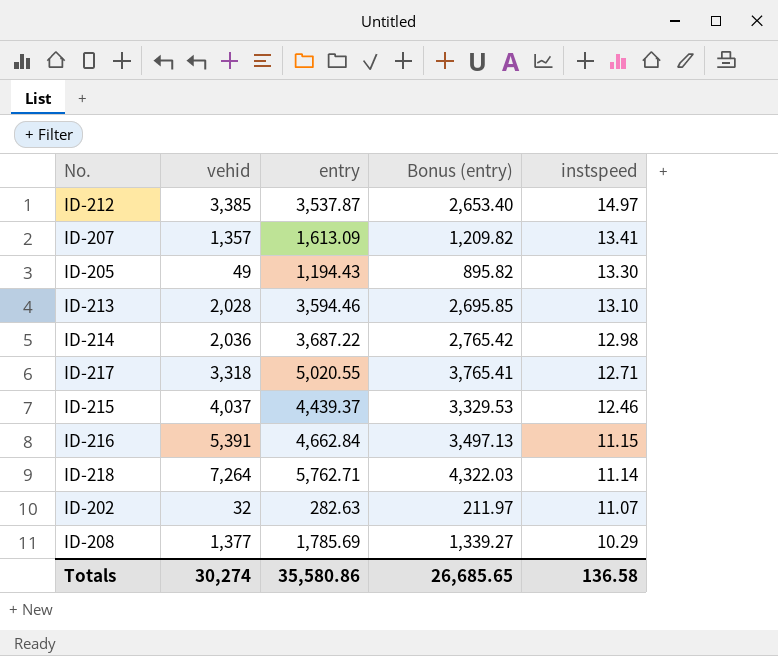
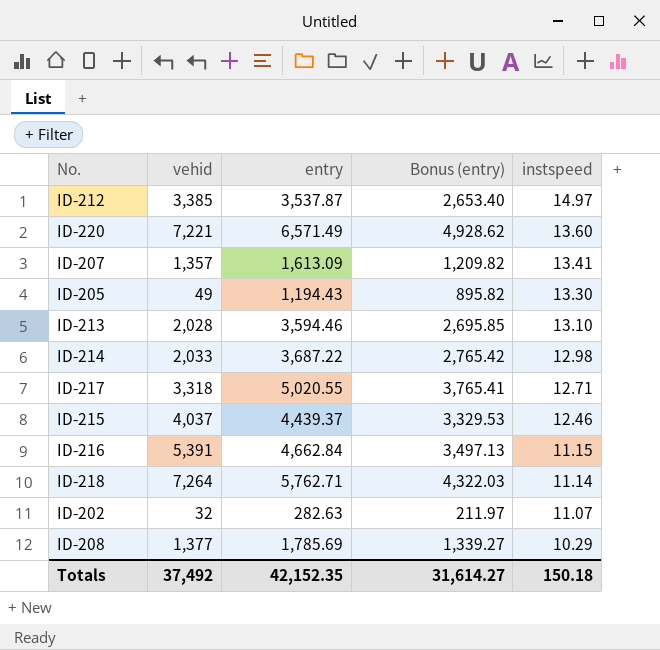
row ID-220: none -> 7,221 | 6,571.49 | 4,928.62 | 13.60
ID-214 | vehid: 2,036 -> 2,033
Totals | vehid: 30,274 -> 37,492
Totals | entry: 35,580.86 -> 42,152.35
Totals | Bonus (entry): 26,685.65 -> 31,614.27
Totals | instspeed: 136.58 -> 150.18

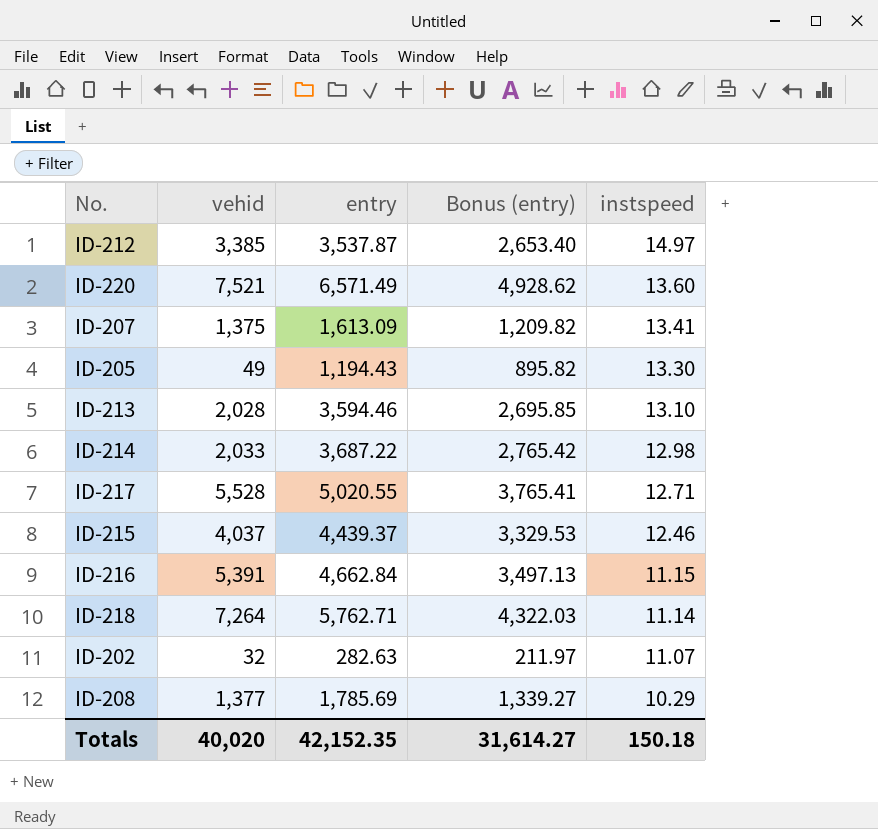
ID-220 | vehid: 7,221 -> 7,521
ID-207 | vehid: 1,357 -> 1,375
ID-217 | vehid: 3,318 -> 5,528
Totals | vehid: 37,492 -> 40,020

